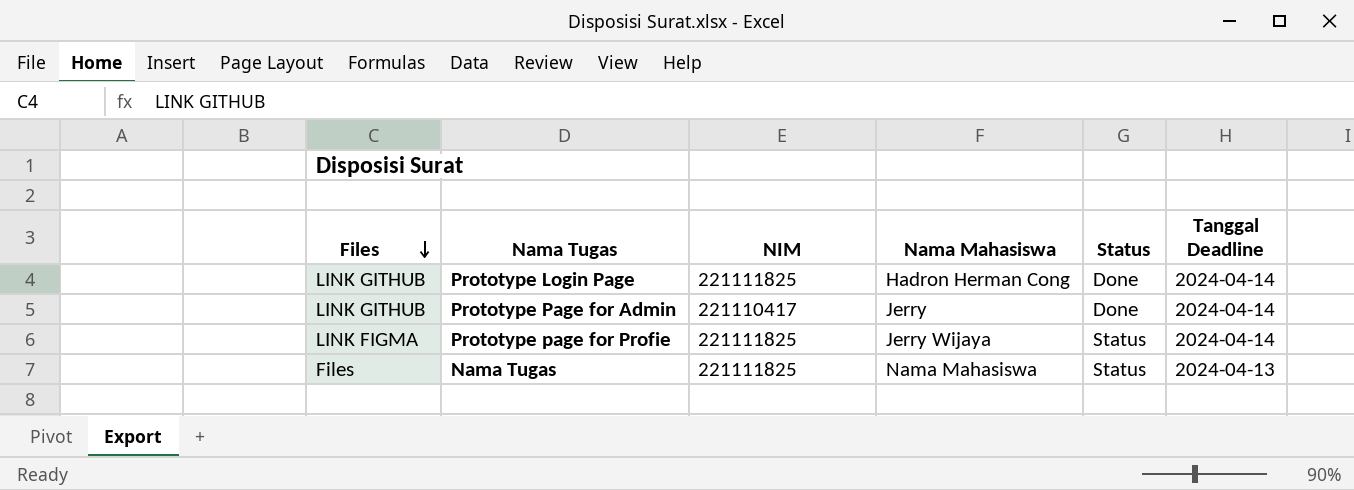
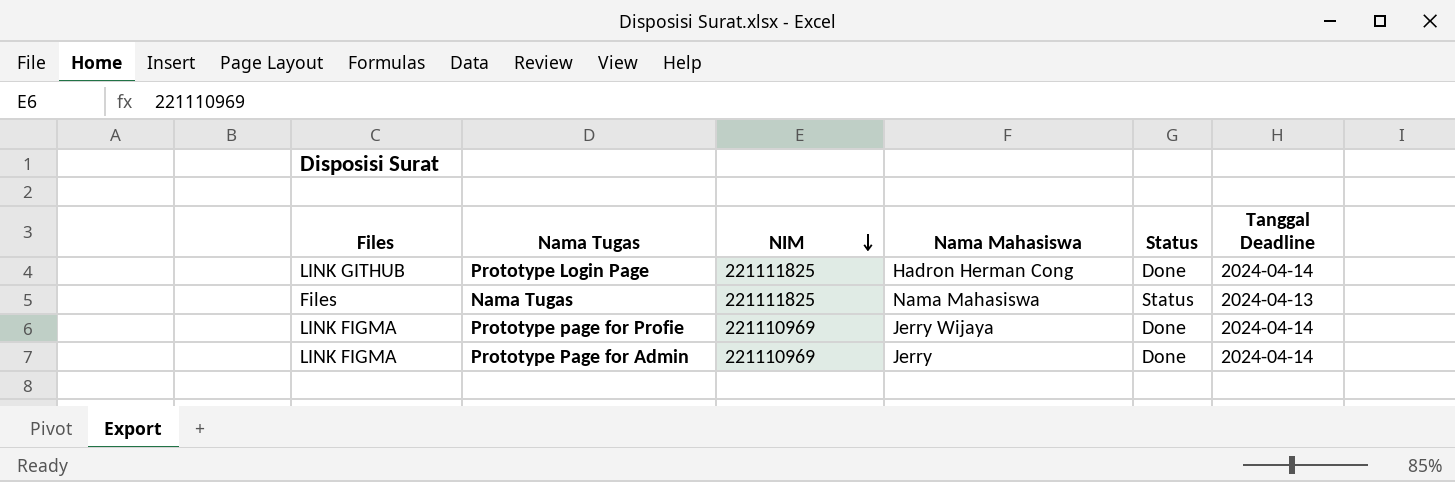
row order: Files descending -> NIM descending
Prototype page for Profie | NIM: 221111825 -> 221110969
Prototype page for Profie | Status: Status -> Done
Prototype Page for Admin | Files: LINK GITHUB -> LINK FIGMA
Prototype Page for Admin | NIM: 221110417 -> 221110969

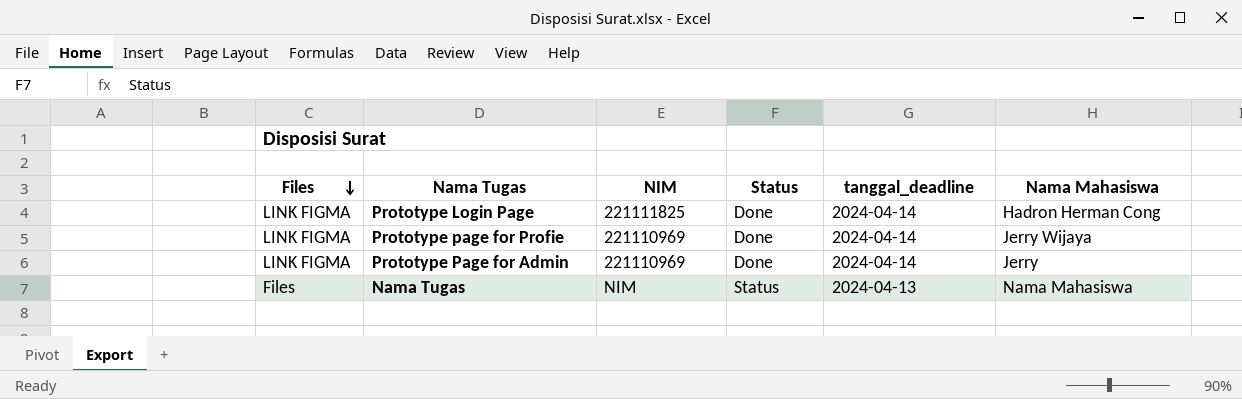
row order: NIM descending -> Files descending
column name: Tanggal Deadline -> tanggal_deadline
column Nama Mahasiswa | position: 4 -> 6
Prototype Login Page | Files: LINK GITHUB -> LINK FIGMA
Nama Tugas | NIM: 221111825 -> NIM

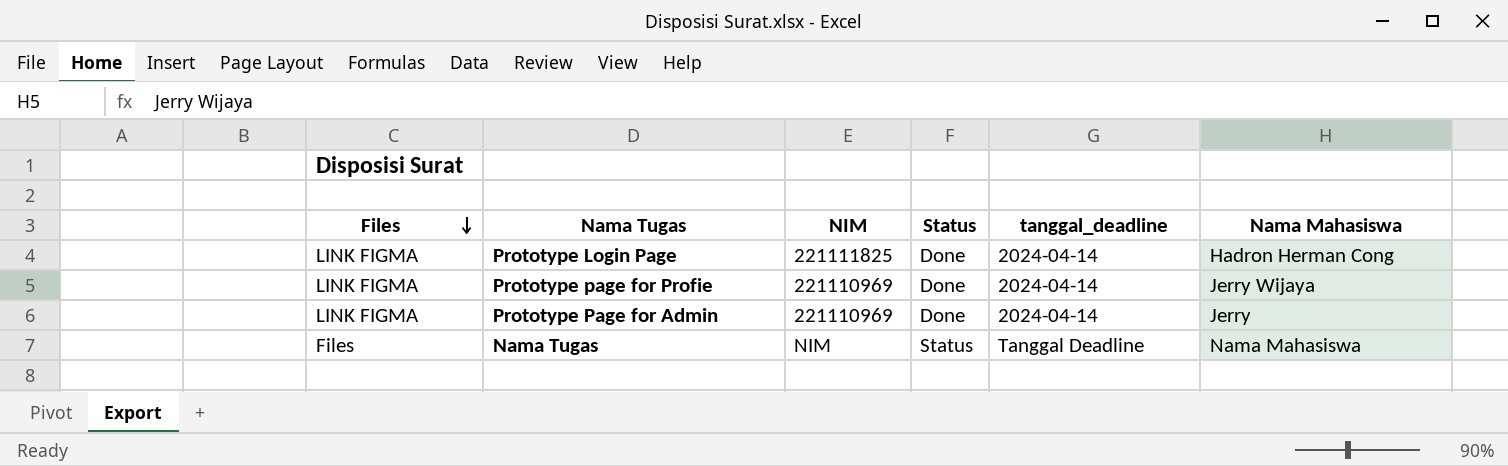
Nama Tugas | tanggal_deadline: 2024-04-13 -> Tanggal Deadline

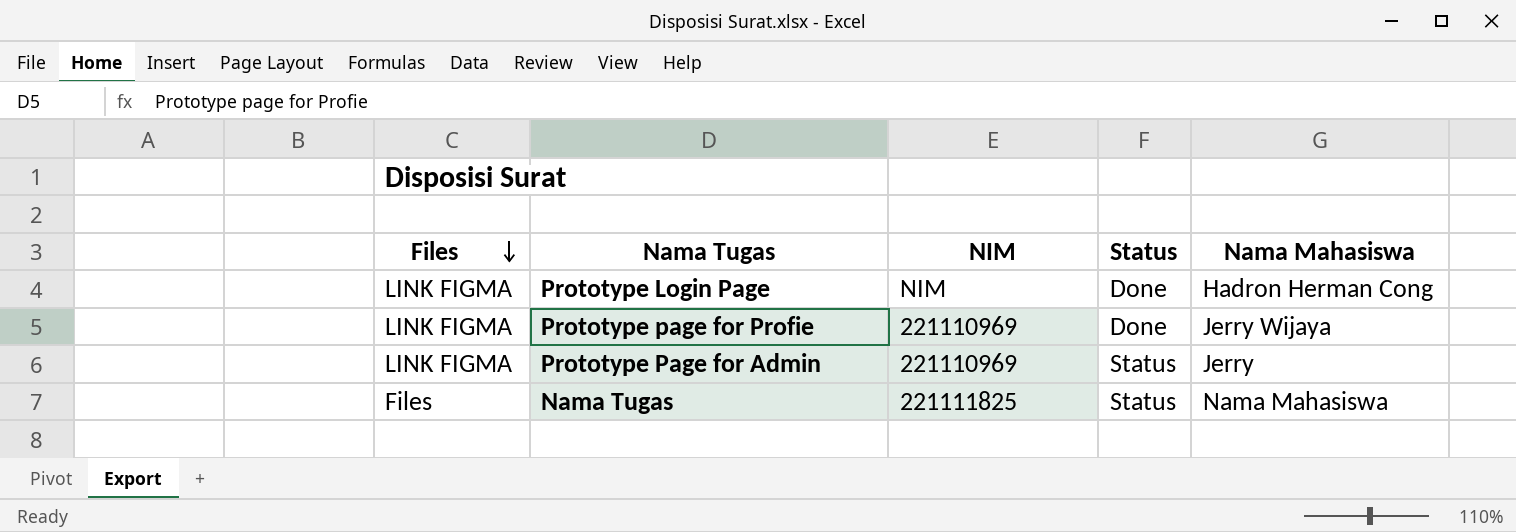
column tanggal_deadline | position: 5 -> none
Prototype Login Page | NIM: 221111825 -> NIM
Prototype Page for Admin | Status: Done -> Status
Nama Tugas | NIM: NIM -> 221111825

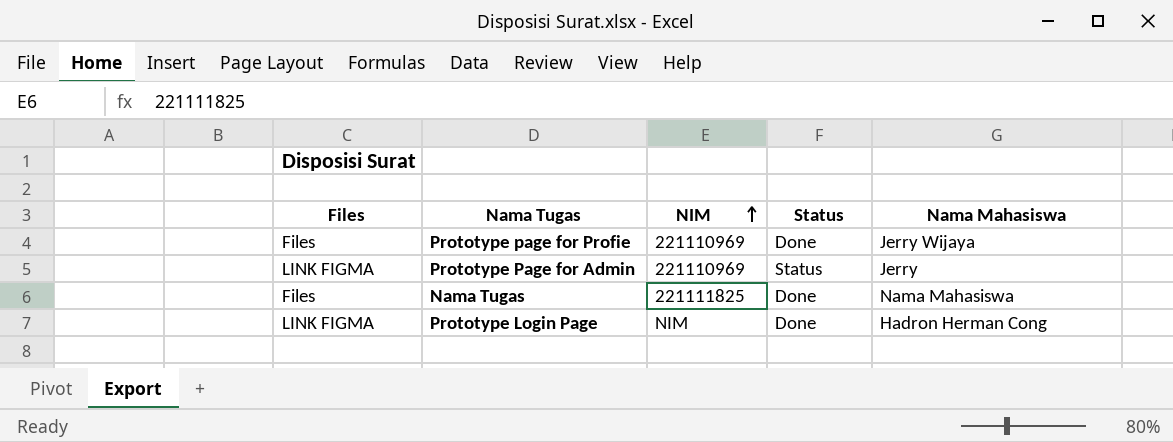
row order: Files descending -> NIM ascending
Prototype page for Profie | Files: LINK FIGMA -> Files
Nama Tugas | Status: Status -> Done

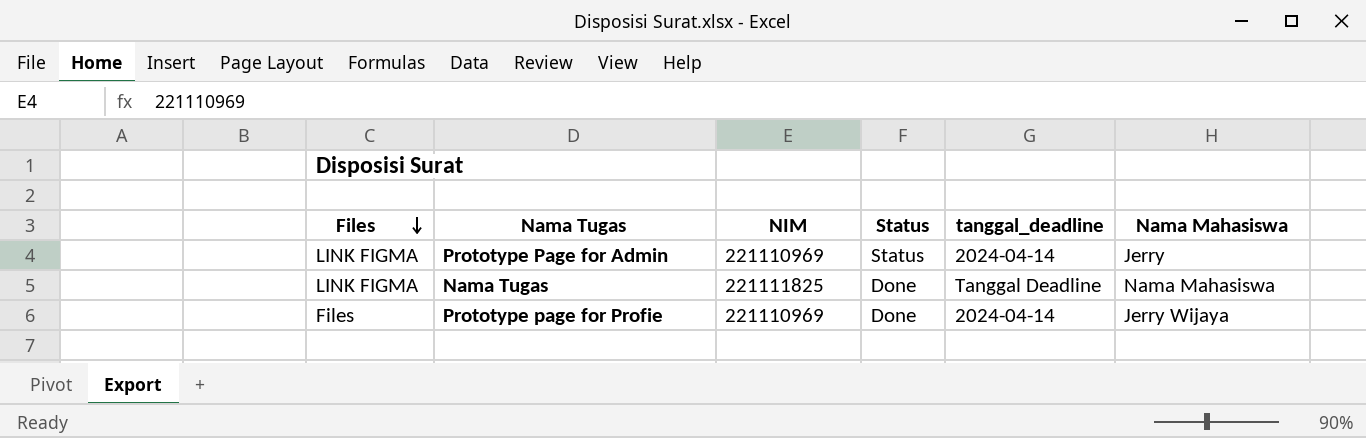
row order: NIM ascending -> Files descending
column tanggal_deadline | position: none -> 5
row Prototype Login Page: LINK FIGMA | NIM | Done | Hadron Herman Cong -> none
Nama Tugas | Files: Files -> LINK FIGMA

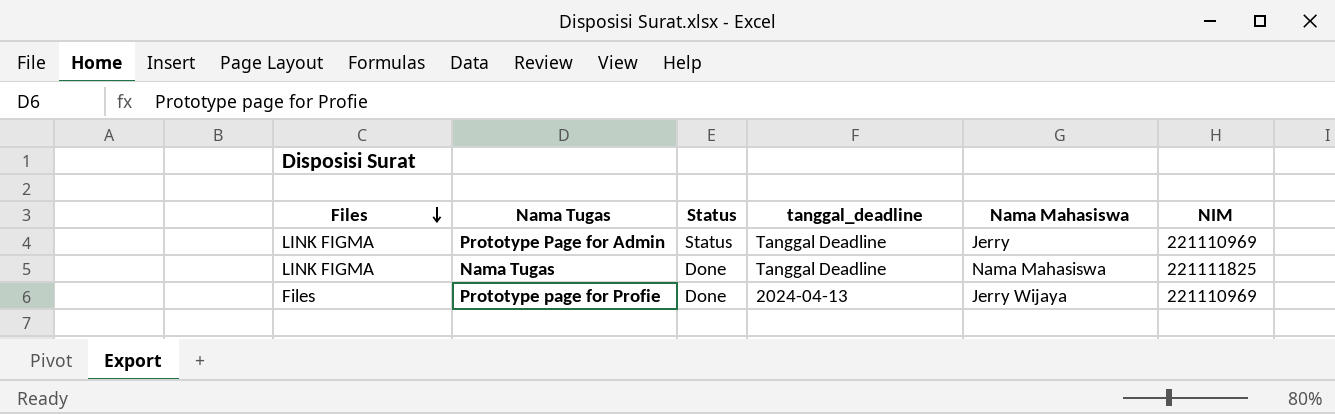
column NIM | position: 3 -> 6
Prototype Page for Admin | tanggal_deadline: 2024-04-14 -> Tanggal Deadline
Prototype page for Profie | tanggal_deadline: 2024-04-14 -> 2024-04-13

